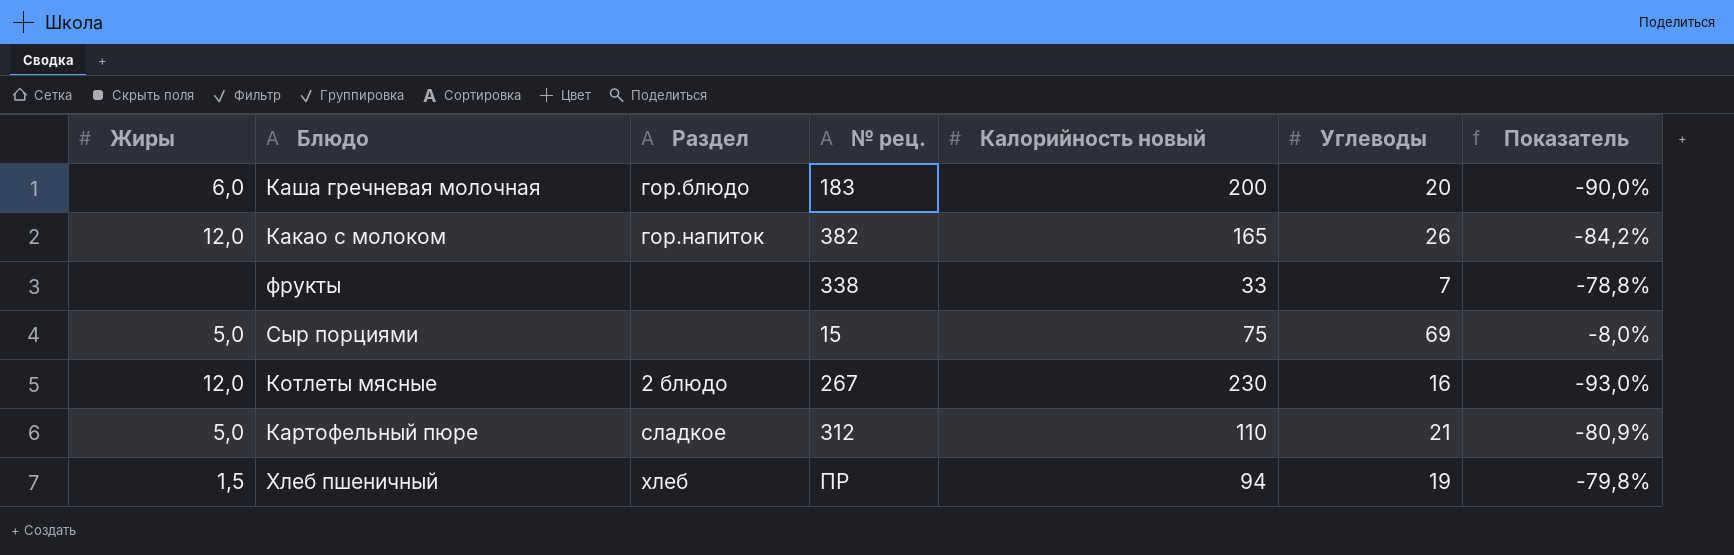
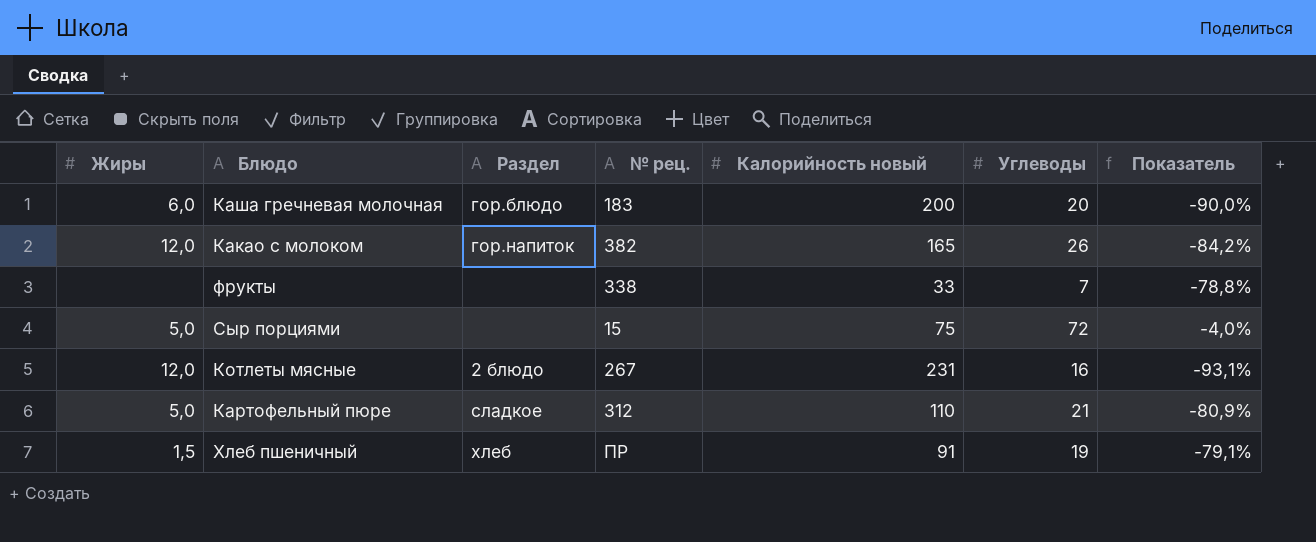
Сыр порциями | Углеводы: 69 -> 72
Сыр порциями | Показатель: -8,0% -> -4,0%
Котлеты мясные | Калорийность новый: 230 -> 231
Котлеты мясные | Показатель: -93,0% -> -93,1%
Хлеб пшеничный | Калорийность новый: 94 -> 91
Хлеб пшеничный | Показатель: -79,8% -> -79,1%

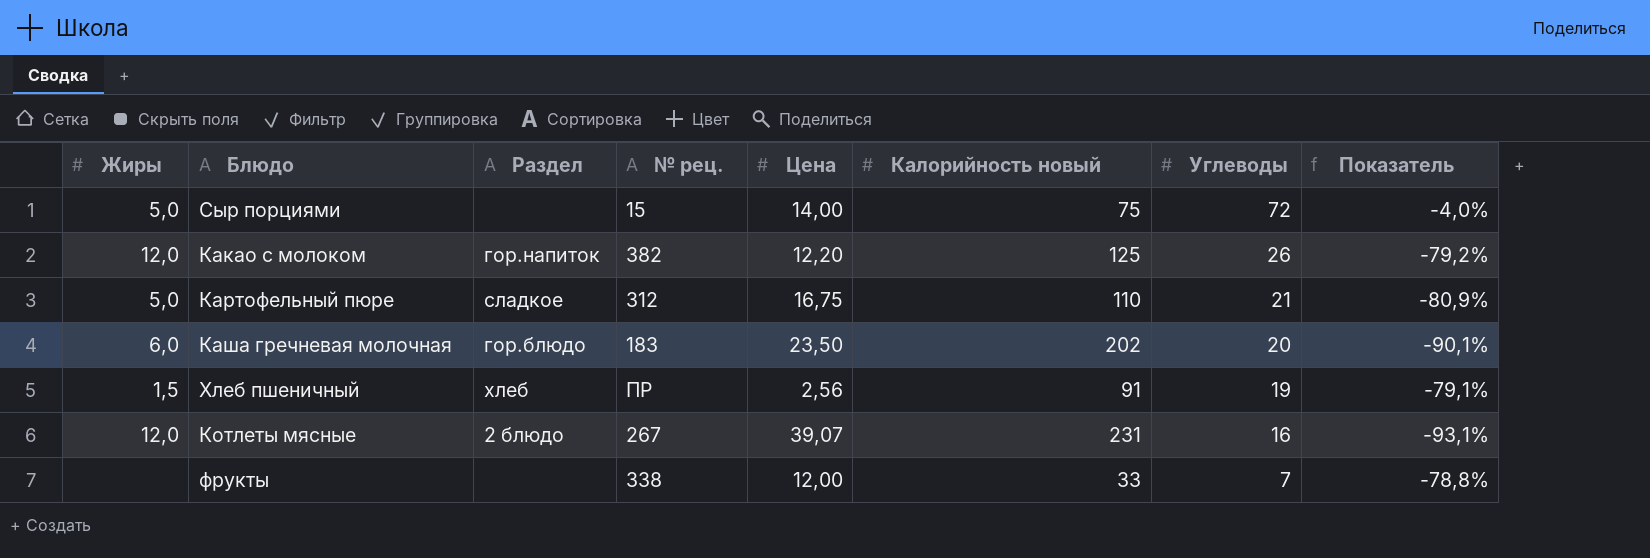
row order: none -> Углеводы descending
column Цена | position: none -> 5
Какао с молоком | Калорийность новый: 165 -> 125
Какао с молоком | Показатель: -84,2% -> -79,2%
Каша гречневая молочная | Калорийность новый: 200 -> 202
Каша гречневая молочная | Показатель: -90,0% -> -90,1%

